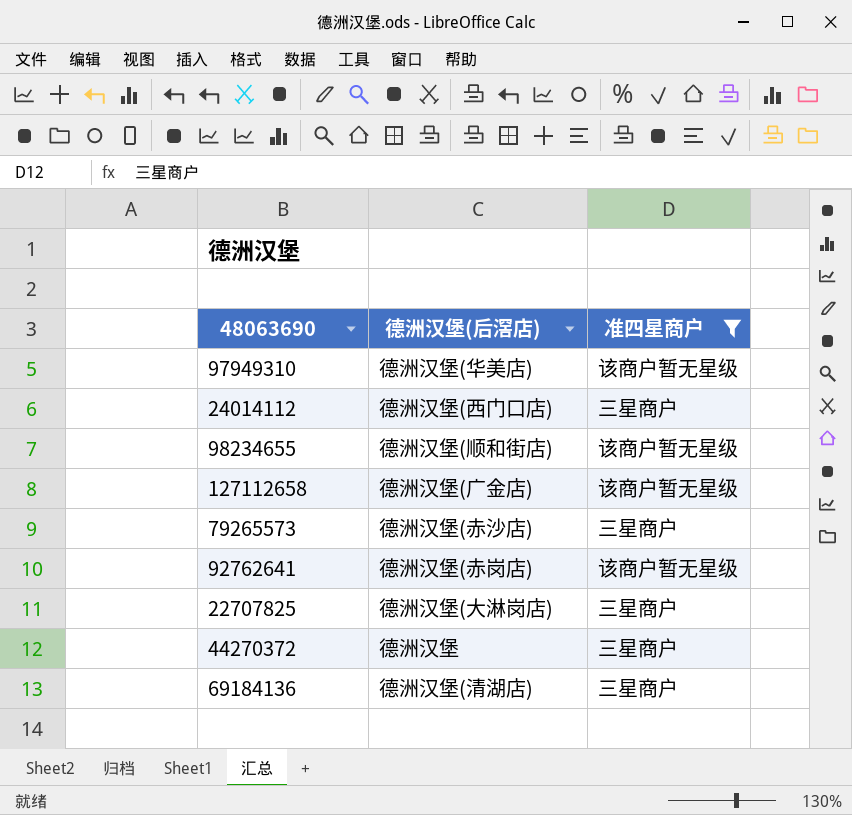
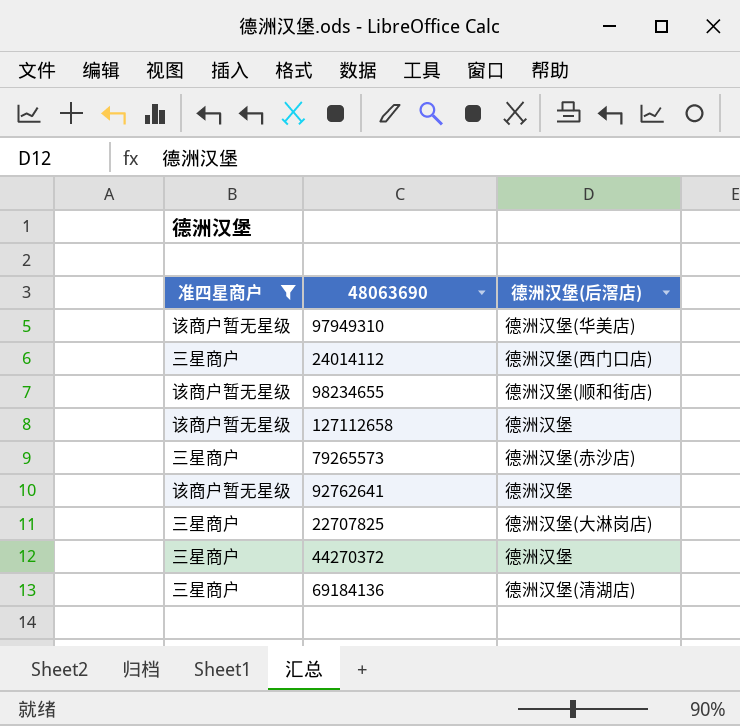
column 准四星商户 | position: 3 -> 1
127112658 | 德洲汉堡(后滘店): 德洲汉堡(广金店) -> 德洲汉堡
92762641 | 德洲汉堡(后滘店): 德洲汉堡(赤岗店) -> 德洲汉堡

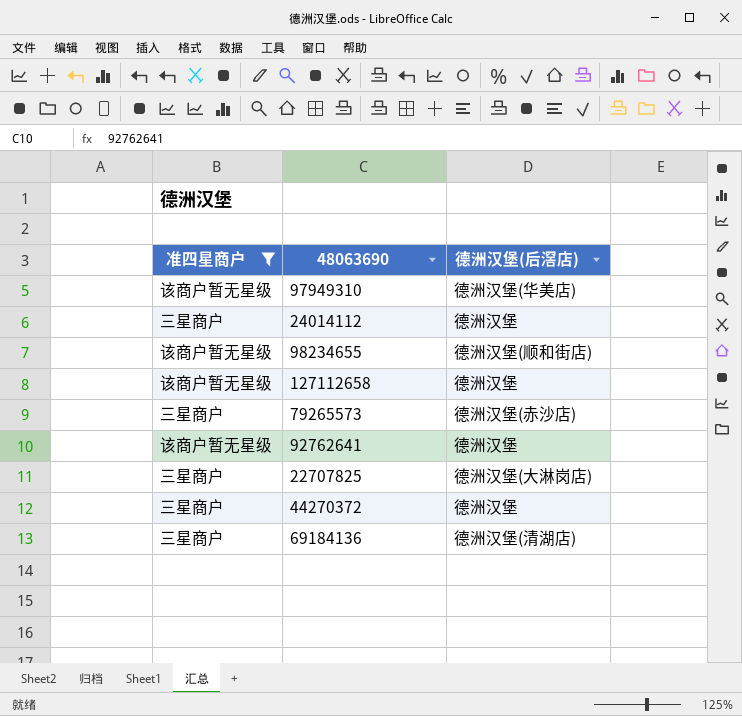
24014112 | 德洲汉堡(后滘店): 德洲汉堡(西门口店) -> 德洲汉堡

